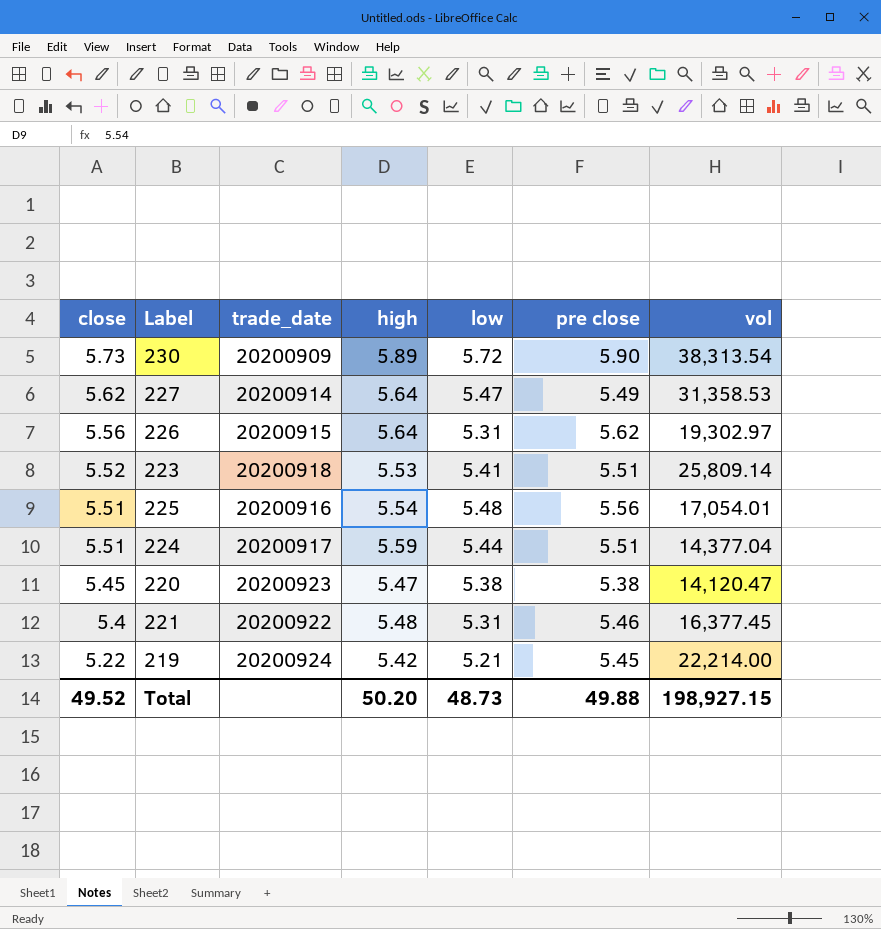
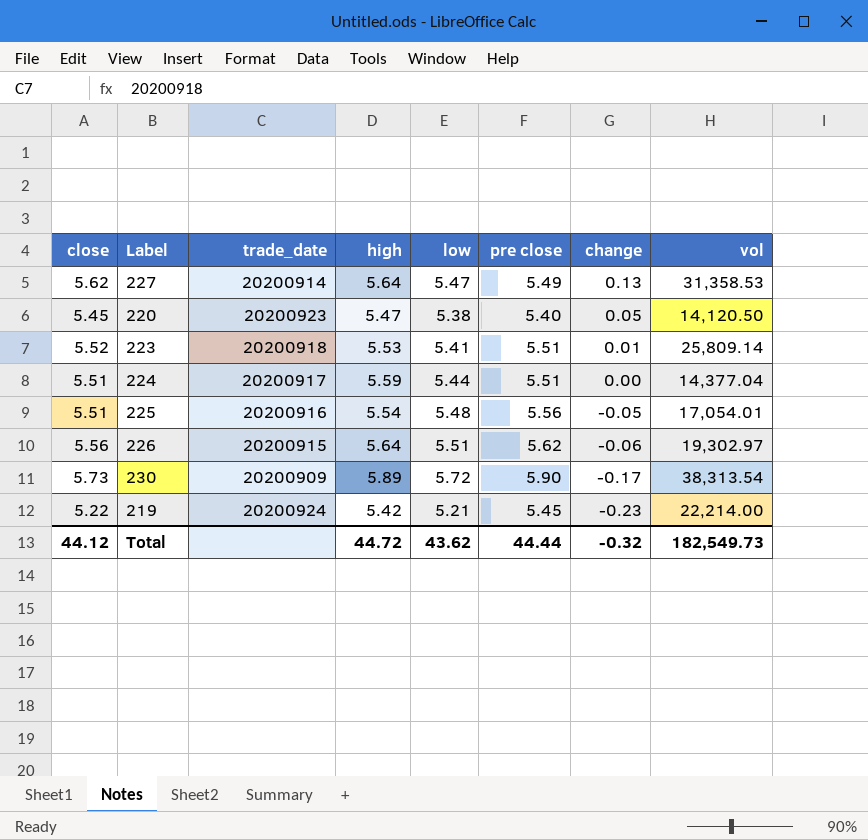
row order: close descending -> change descending
column change | formula: none -> [close] - [pre close]
row 221: 5.4 | 20200922 | 5.48 | 5.31 | 5.46 | 16,377.45 -> none
220 | pre close: 5.38 -> 5.40
220 | vol: 14,120.47 -> 14,120.50
226 | low: 5.31 -> 5.51
Total | close: 49.52 -> 44.12
Total | high: 50.20 -> 44.72
Total | low: 48.73 -> 43.62
Total | pre close: 49.88 -> 44.44
Total | vol: 198,927.15 -> 182,549.73

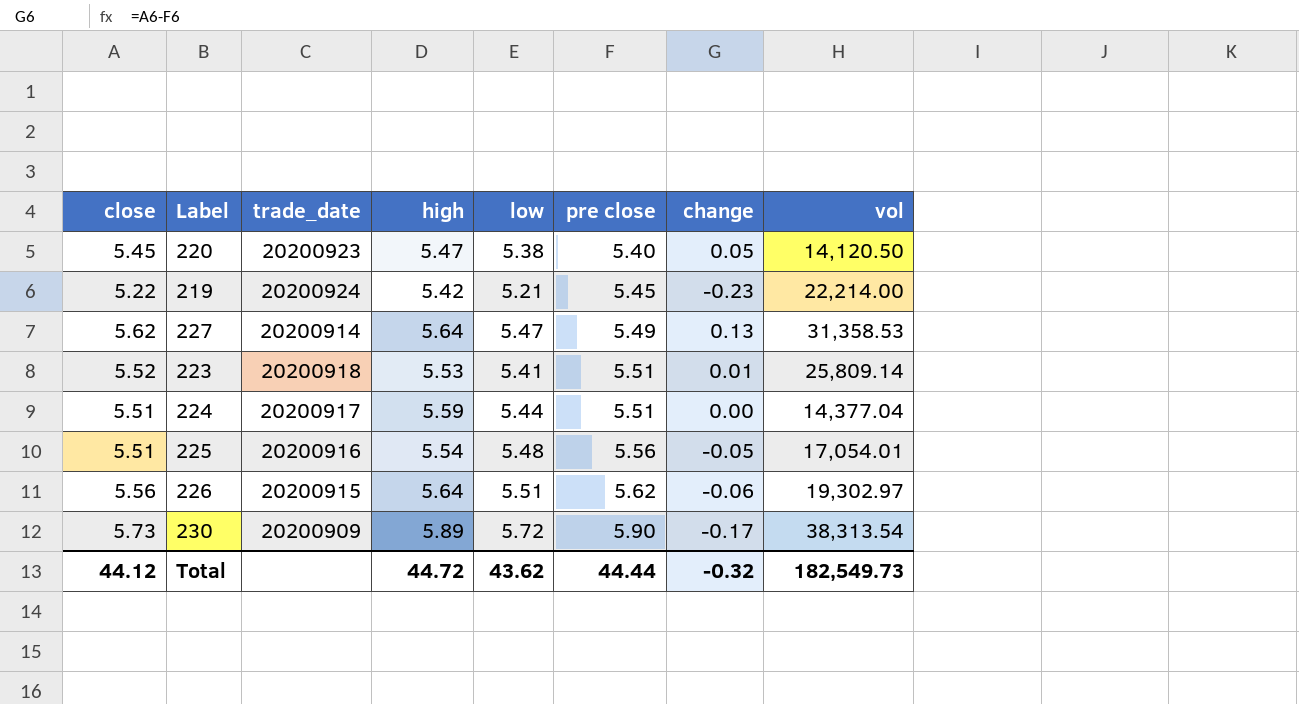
row order: change descending -> pre close ascending

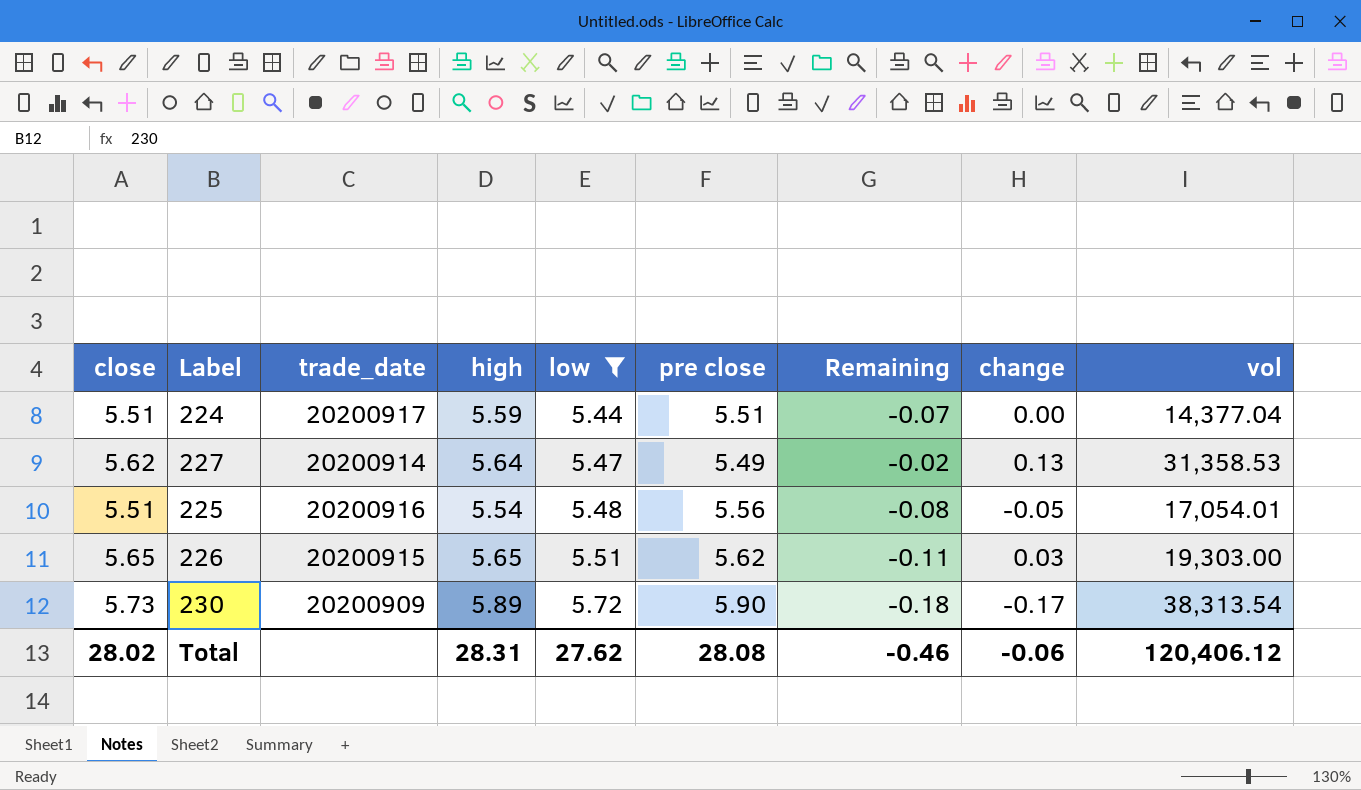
filter: none -> low >= 5.44
row order: pre close ascending -> low ascending
column Remaining | formula: none -> [low] - [pre close]
226 | close: 5.56 -> 5.65
226 | high: 5.64 -> 5.65
226 | change: -0.06 -> 0.03
226 | vol: 19,302.97 -> 19,303.00
Total | close: 44.12 -> 28.02
Total | high: 44.72 -> 28.31
Total | low: 43.62 -> 27.62
Total | pre close: 44.44 -> 28.08
Total | change: -0.32 -> -0.06
Total | vol: 182,549.73 -> 120,406.12

